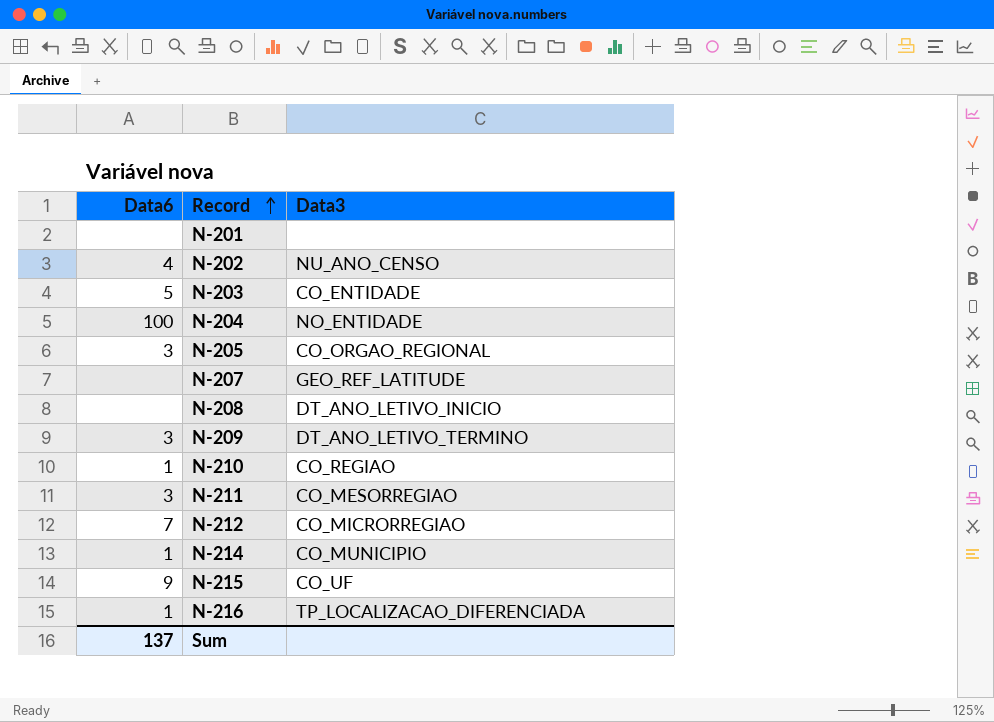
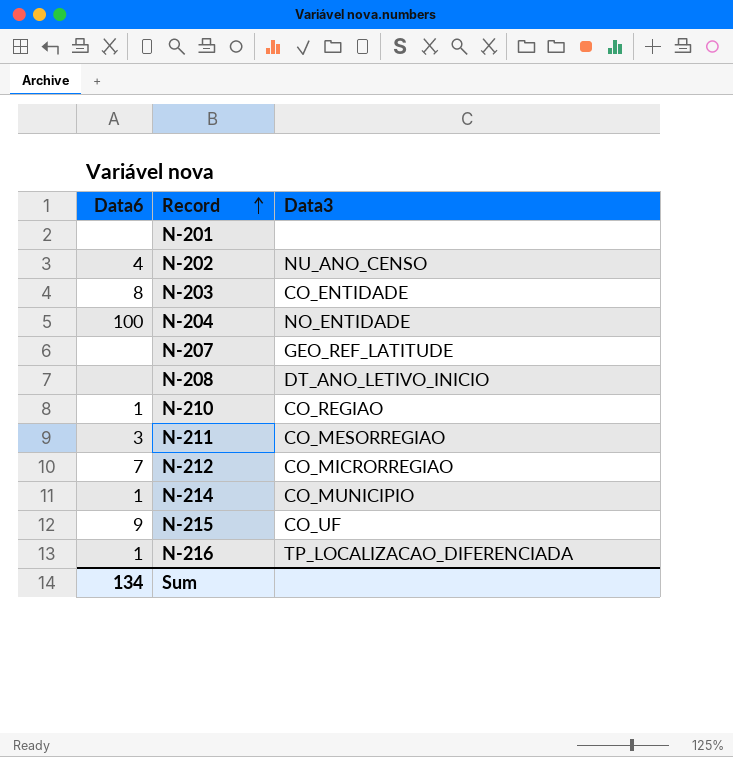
row N-205: 3 | CO_ORGAO_REGIONAL -> none
row N-209: 3 | DT_ANO_LETIVO_TERMINO -> none
N-203 | Data6: 5 -> 8
Sum | Data6: 137 -> 134

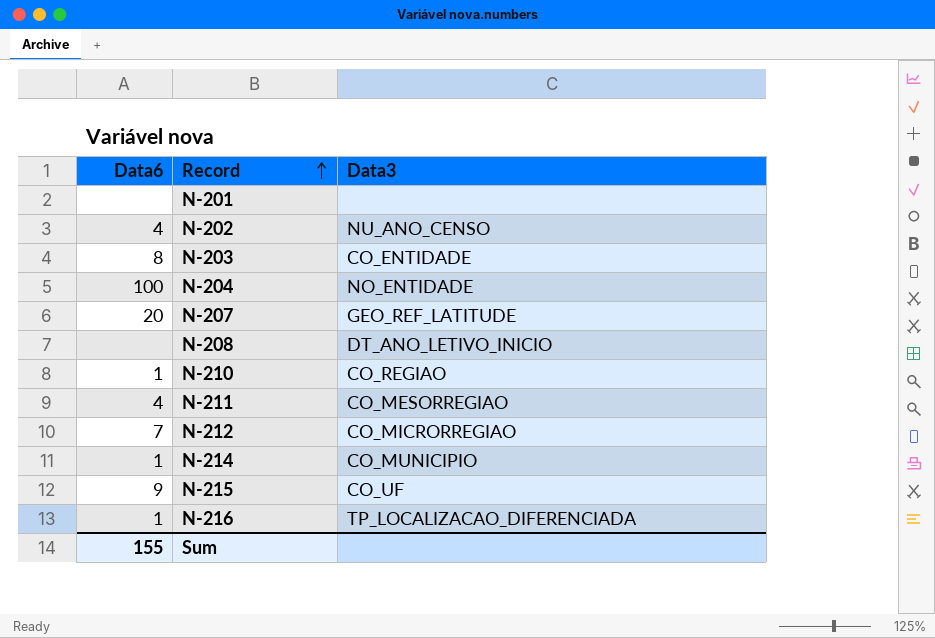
N-207 | Data6: none -> 20
N-211 | Data6: 3 -> 4
Sum | Data6: 134 -> 155

